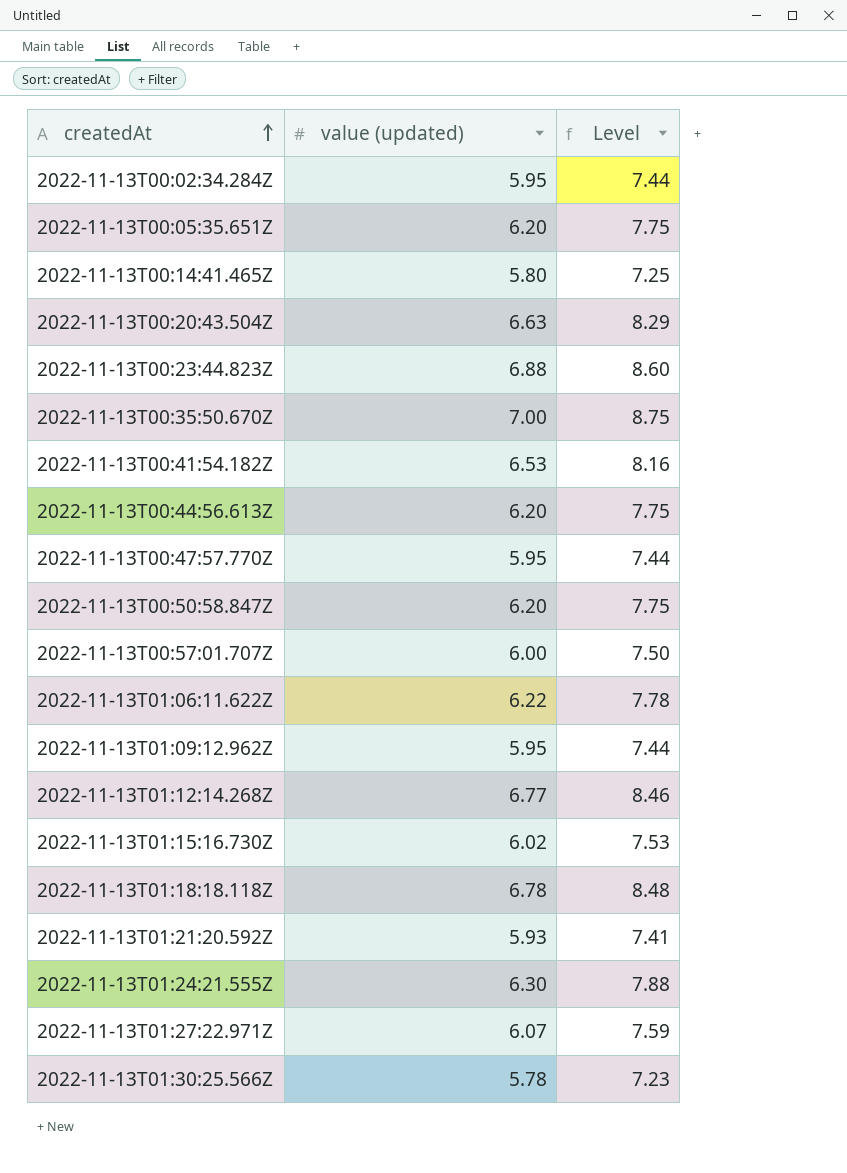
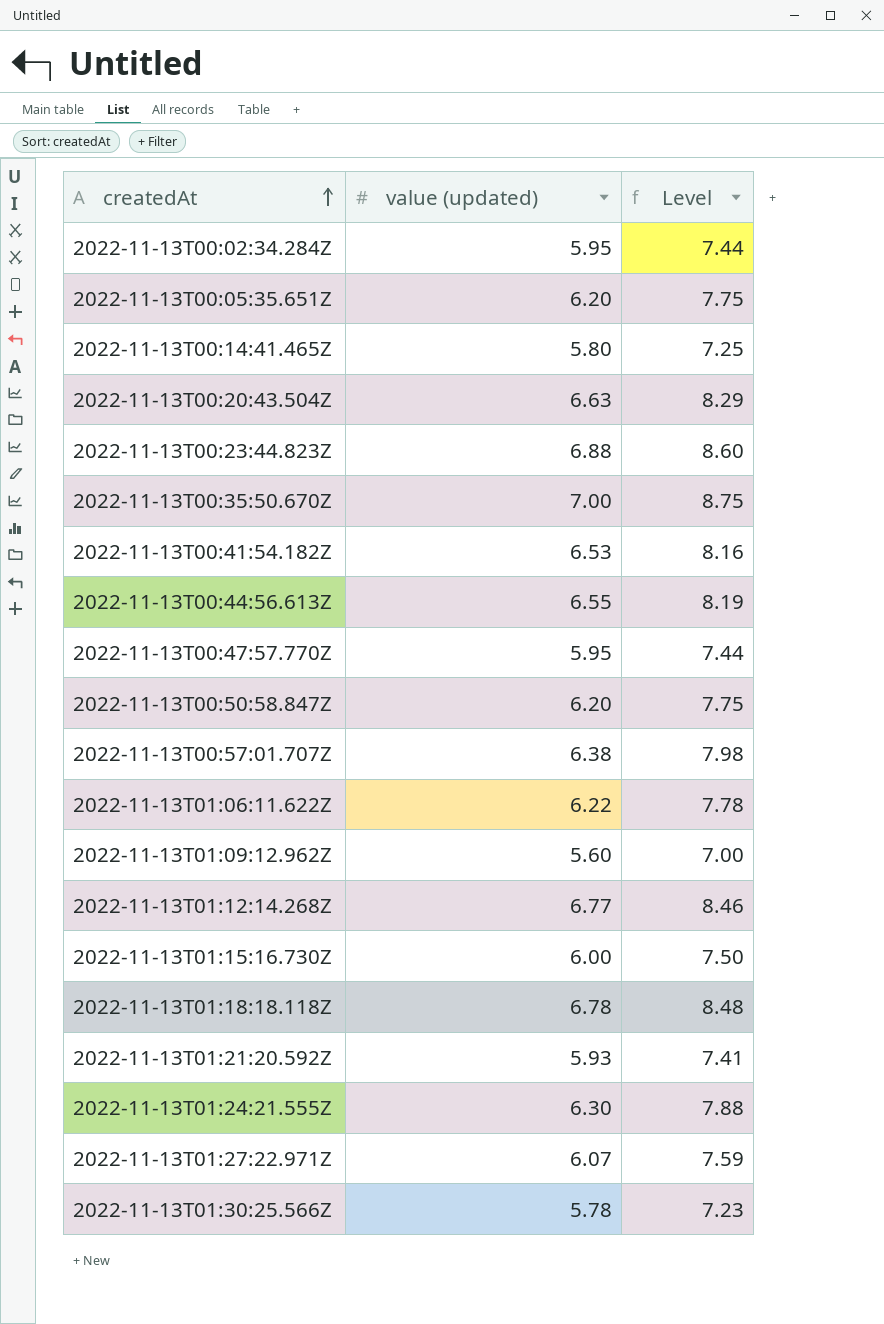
2022-11-13T00:44:56.613Z | value (updated): 6.20 -> 6.55
2022-11-13T00:44:56.613Z | Level: 7.75 -> 8.19
2022-11-13T00:57:01.707Z | value (updated): 6.00 -> 6.38
2022-11-13T00:57:01.707Z | Level: 7.50 -> 7.98
2022-11-13T01:09:12.962Z | value (updated): 5.95 -> 5.60
2022-11-13T01:09:12.962Z | Level: 7.44 -> 7.00
2022-11-13T01:15:16.730Z | value (updated): 6.02 -> 6.00
2022-11-13T01:15:16.730Z | Level: 7.53 -> 7.50

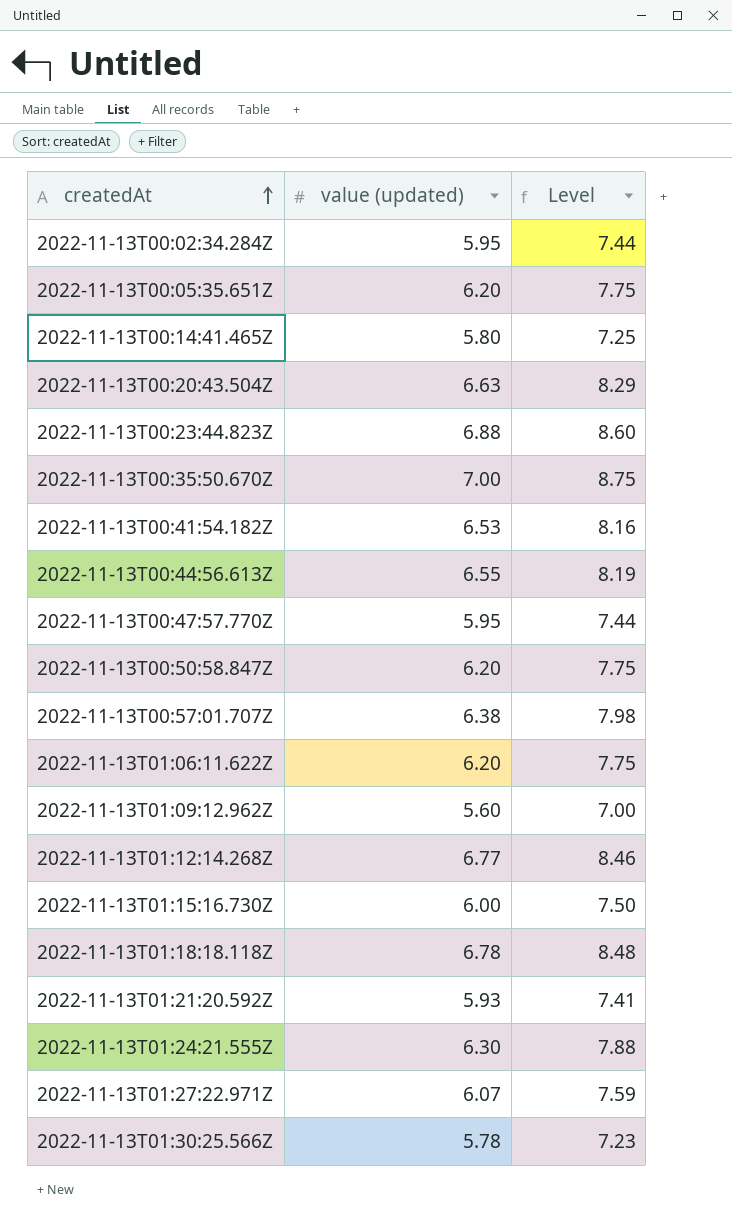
2022-11-13T01:06:11.622Z | value (updated): 6.22 -> 6.20
2022-11-13T01:06:11.622Z | Level: 7.78 -> 7.75

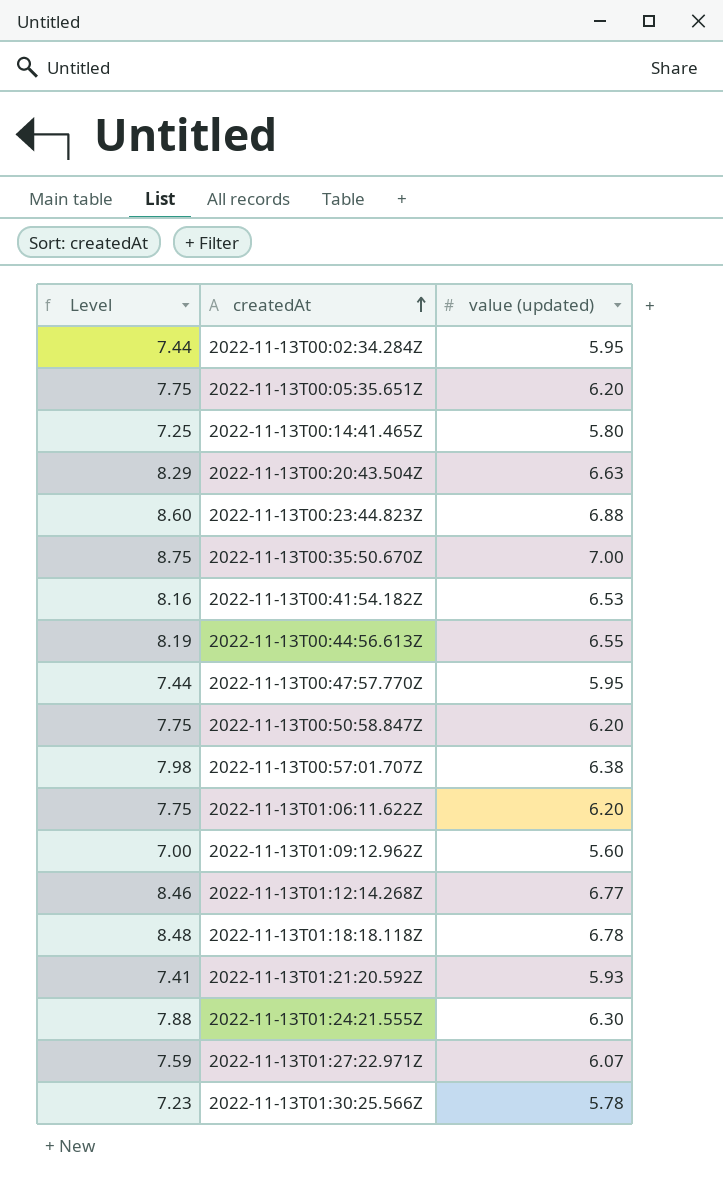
column Level | position: 3 -> 1
row 2022-11-13T01:15:16.730Z: 6.00 | 7.50 -> none

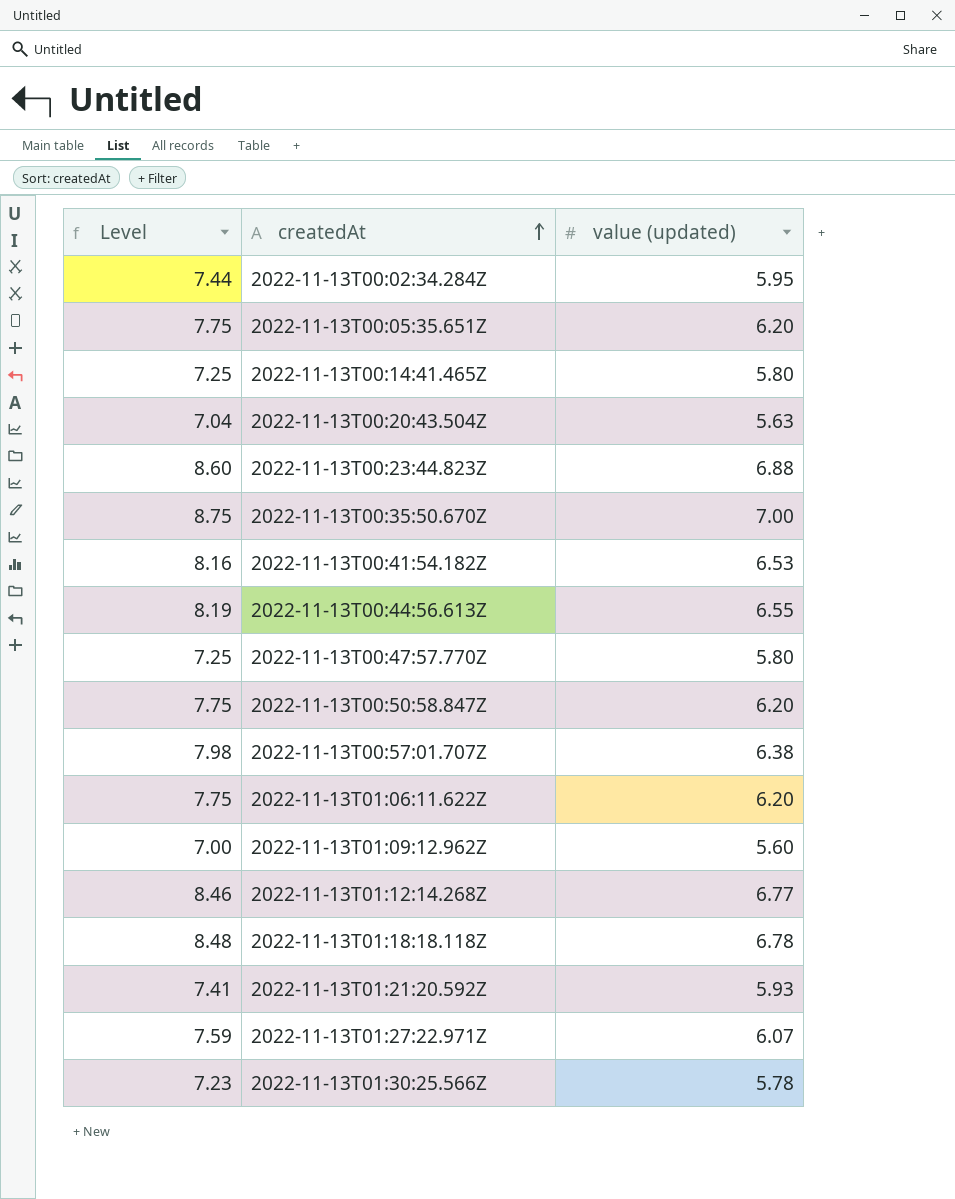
row 2022-11-13T01:24:21.555Z: 7.88 | 6.30 -> none
2022-11-13T00:20:43.504Z | Level: 8.29 -> 7.04
2022-11-13T00:20:43.504Z | value (updated): 6.63 -> 5.63
2022-11-13T00:47:57.770Z | Level: 7.44 -> 7.25
2022-11-13T00:47:57.770Z | value (updated): 5.95 -> 5.80

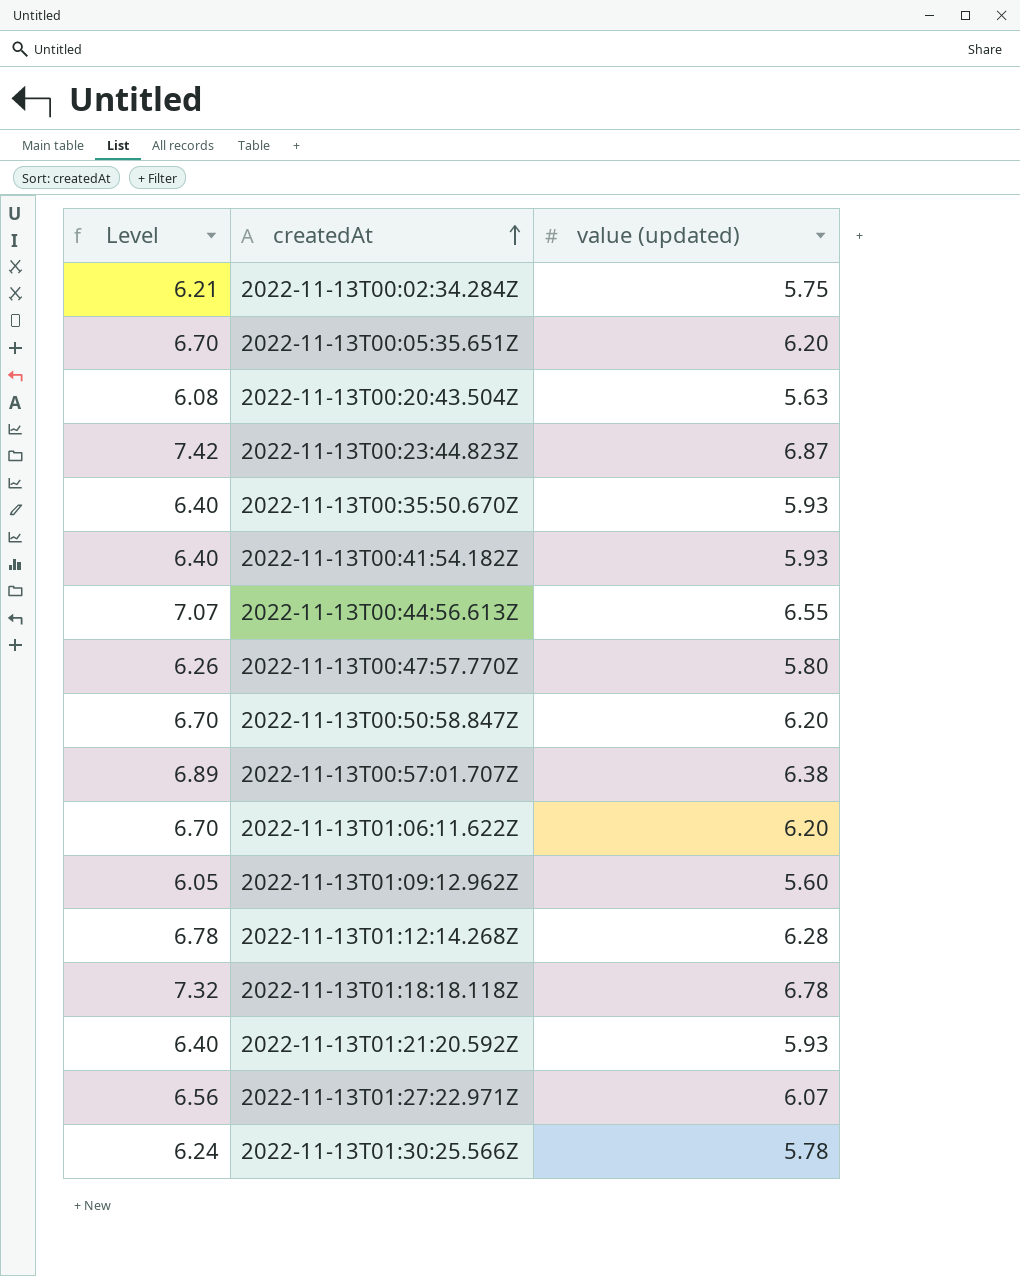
column Level | formula: [value (updated)] * 1.25 -> [value (updated)] * 1.08
row 2022-11-13T00:14:41.465Z: 7.25 | 5.80 -> none
2022-11-13T00:02:34.284Z | value (updated): 5.95 -> 5.75
2022-11-13T00:23:44.823Z | value (updated): 6.88 -> 6.87
2022-11-13T00:35:50.670Z | value (updated): 7.00 -> 5.93
2022-11-13T00:41:54.182Z | value (updated): 6.53 -> 5.93
2022-11-13T01:12:14.268Z | value (updated): 6.77 -> 6.28

